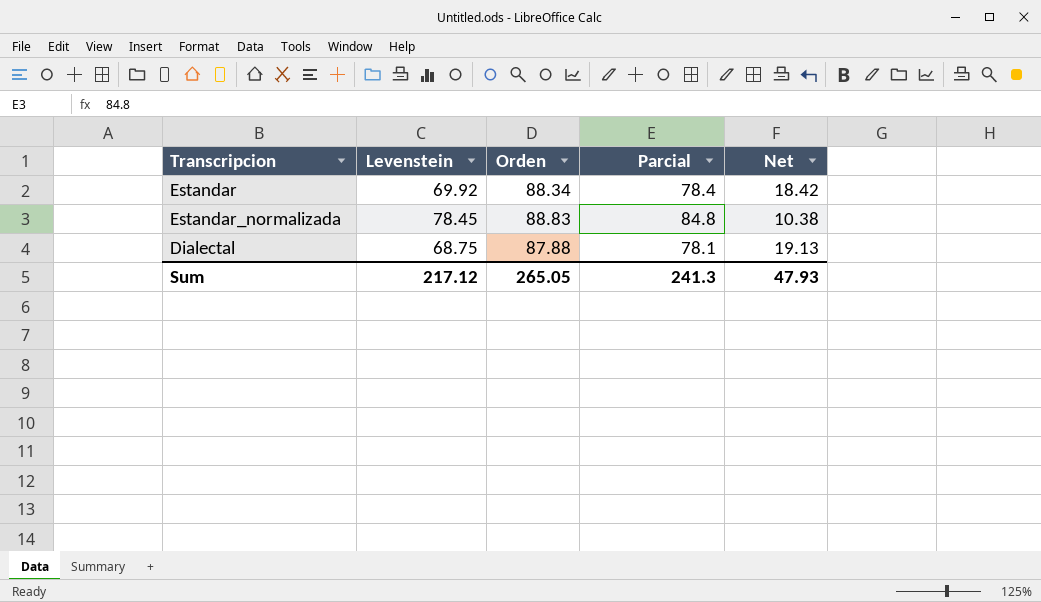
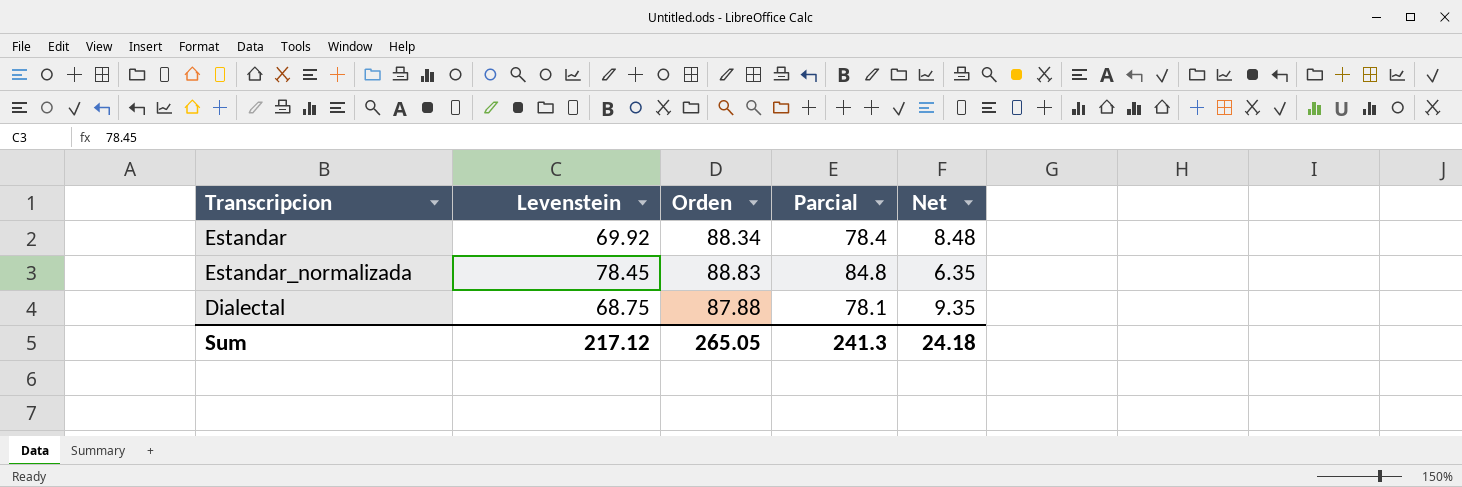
column Net | formula: [Orden] - [Levenstein] -> [Parcial] - [Levenstein]
Sum | Net: 47.93 -> 24.18

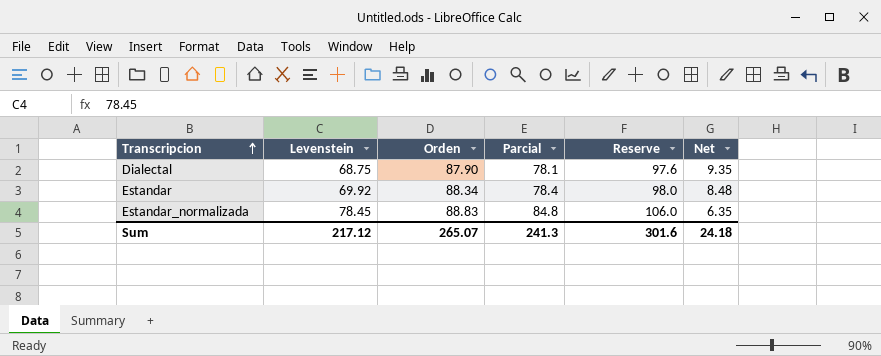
row order: none -> Transcripcion ascending
column Reserve | formula: none -> [Parcial] * 1.25
Dialectal | Orden: 87.88 -> 87.90
Sum | Orden: 265.05 -> 265.07

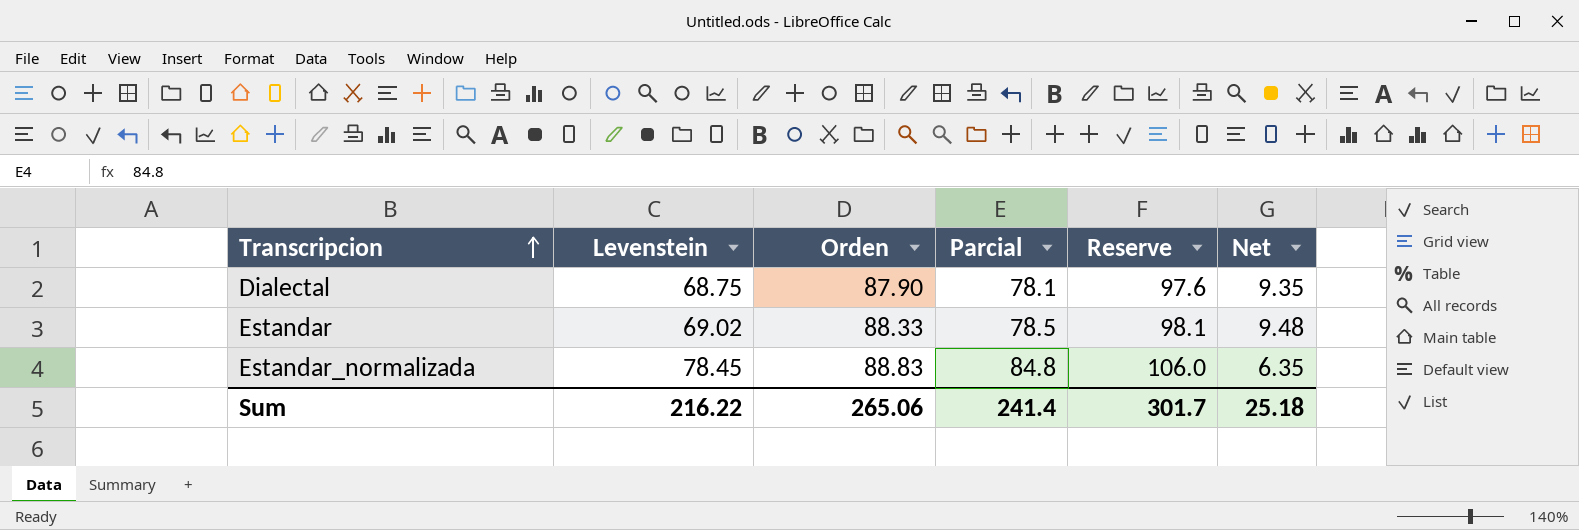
Estandar | Levenstein: 69.92 -> 69.02
Estandar | Orden: 88.34 -> 88.33
Estandar | Parcial: 78.4 -> 78.5
Estandar | Reserve: 98.0 -> 98.1
Estandar | Net: 8.48 -> 9.48
Sum | Levenstein: 217.12 -> 216.22
Sum | Orden: 265.07 -> 265.06
Sum | Parcial: 241.3 -> 241.4
Sum | Reserve: 301.6 -> 301.7
Sum | Net: 24.18 -> 25.18

